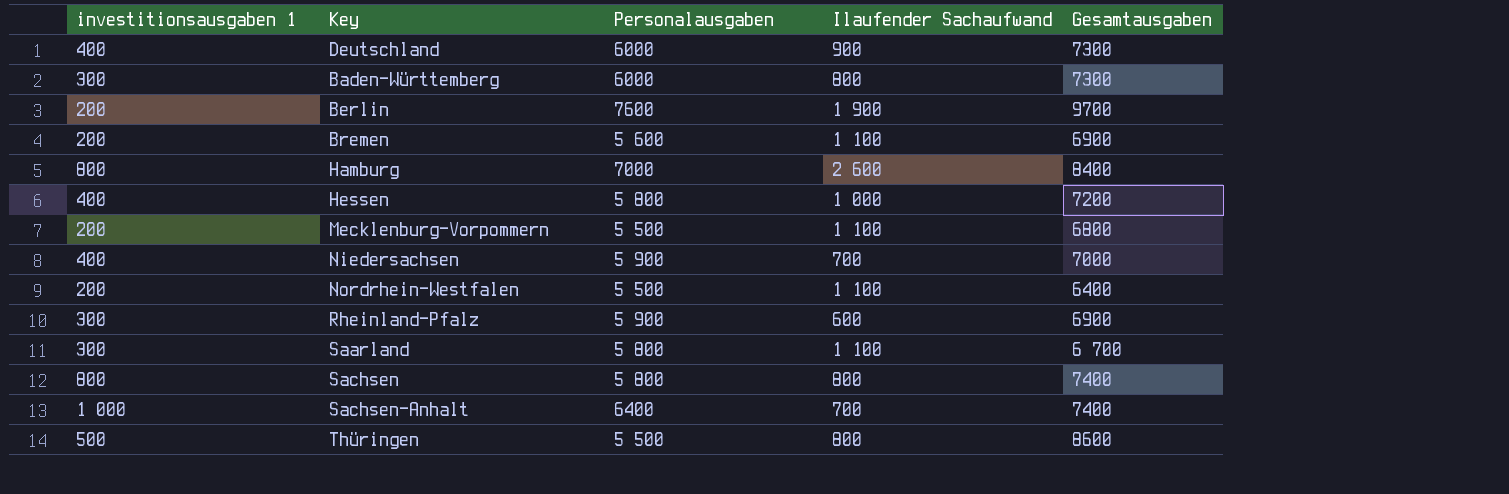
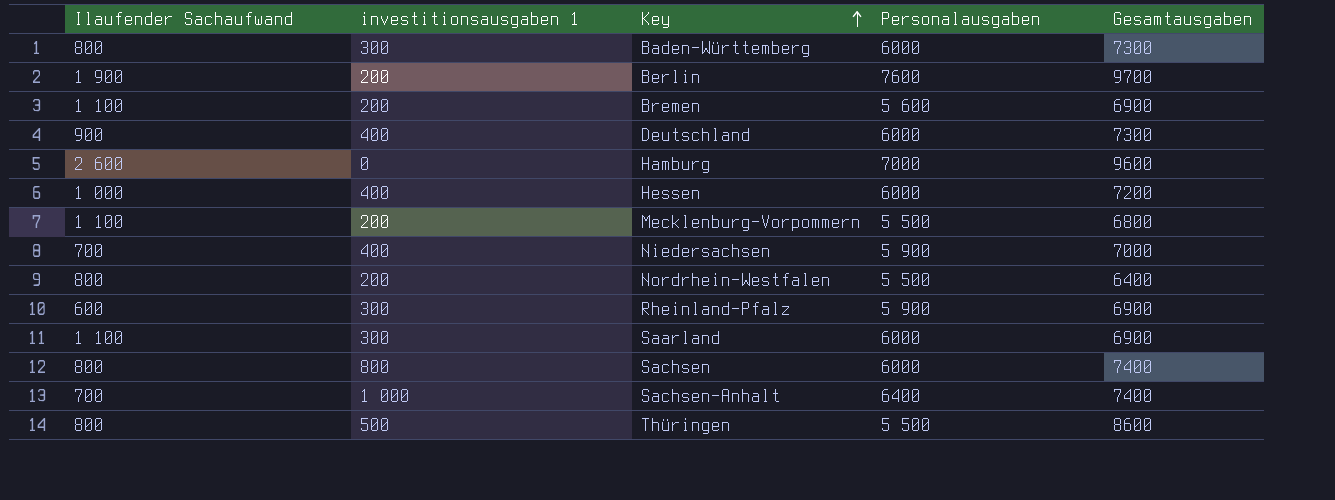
row order: none -> Key ascending
column Ilaufender Sachaufwand | position: 4 -> 1
Hamburg | investitionsausgaben 1: 800 -> 0
Hamburg | Gesamtausgaben: 8400 -> 9600
Hessen | Personalausgaben: 5 800 -> 6000
Nordrhein-Westfalen | Ilaufender Sachaufwand: 1 100 -> 800
Saarland | Personalausgaben: 5 800 -> 6000
Saarland | Gesamtausgaben: 6 700 -> 6900
Sachsen | Personalausgaben: 5 800 -> 6000

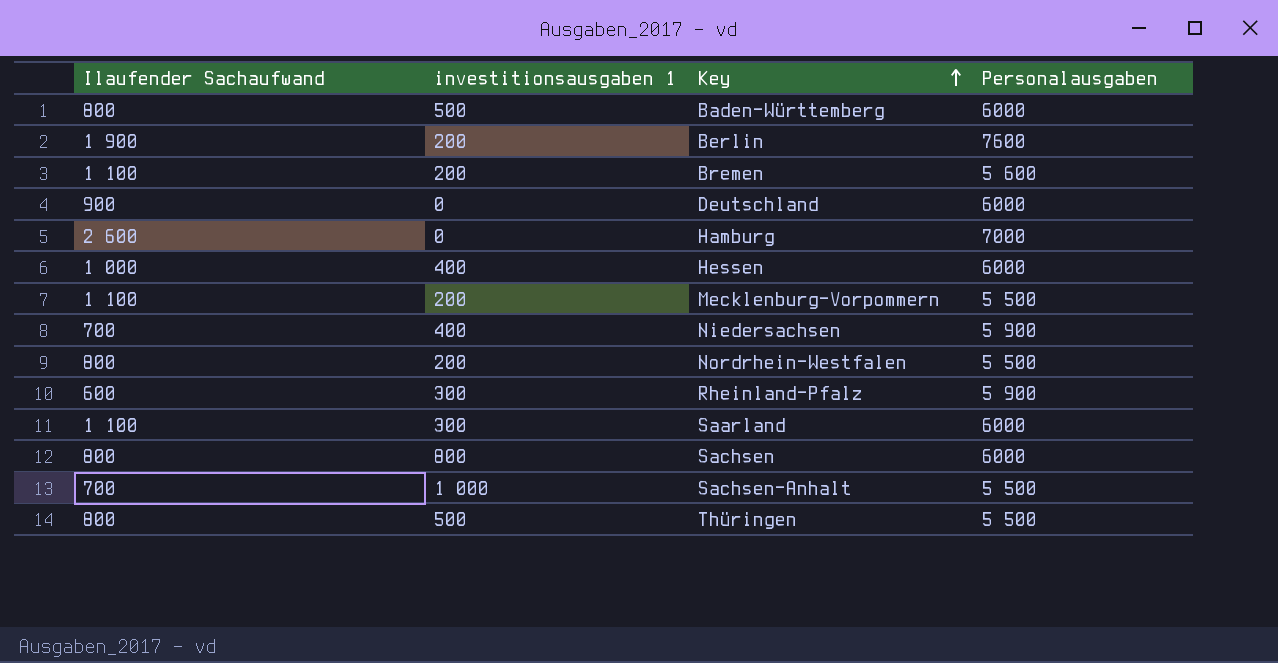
column Gesamtausgaben | position: 5 -> none
Baden-Württemberg | investitionsausgaben 1: 300 -> 500
Deutschland | investitionsausgaben 1: 400 -> 0
Sachsen-Anhalt | Personalausgaben: 6400 -> 5 500

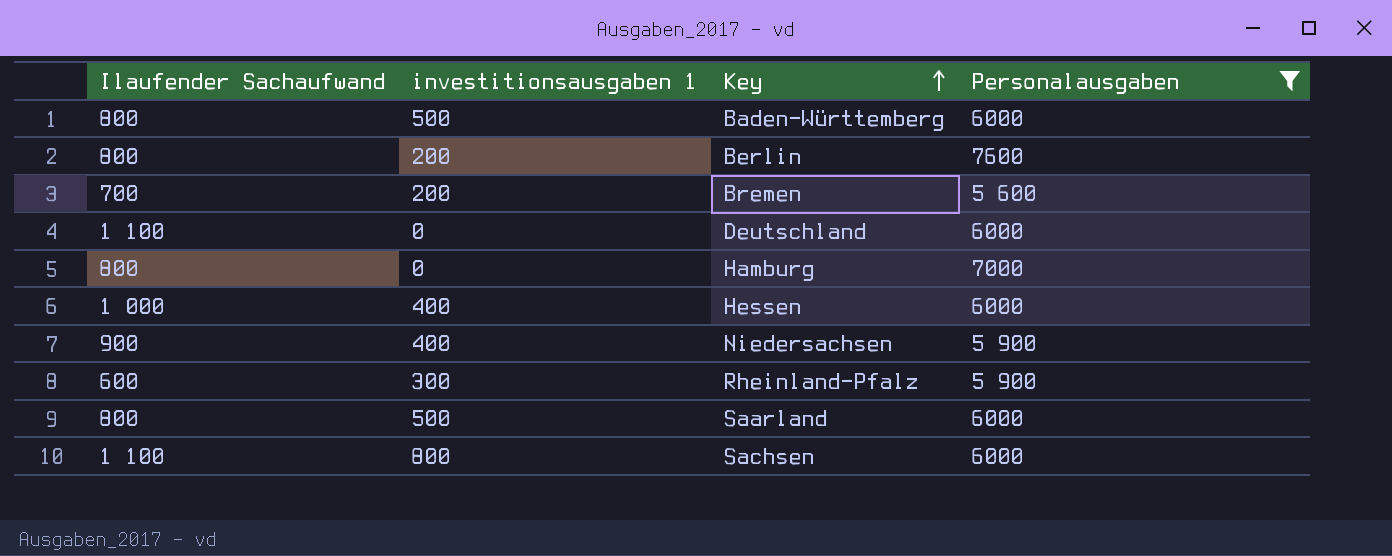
filter: none -> Personalausgaben != 5 500
Berlin | Ilaufender Sachaufwand: 1 900 -> 800
Bremen | Ilaufender Sachaufwand: 1 100 -> 700
Deutschland | Ilaufender Sachaufwand: 900 -> 1 100
Hamburg | Ilaufender Sachaufwand: 2 600 -> 800
Niedersachsen | Ilaufender Sachaufwand: 700 -> 900
Saarland | Ilaufender Sachaufwand: 1 100 -> 800
Saarland | investitionsausgaben 1: 300 -> 500
Sachsen | Ilaufender Sachaufwand: 800 -> 1 100

